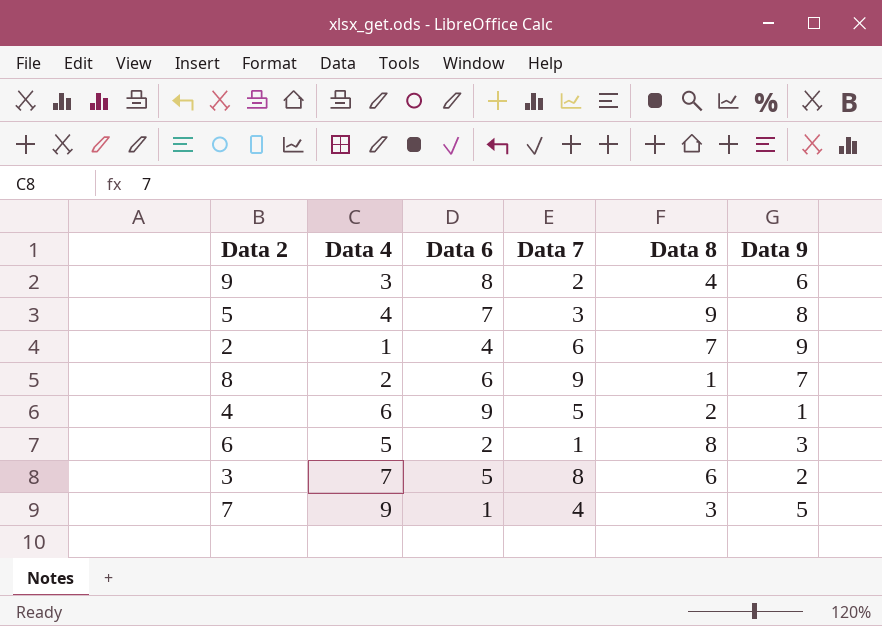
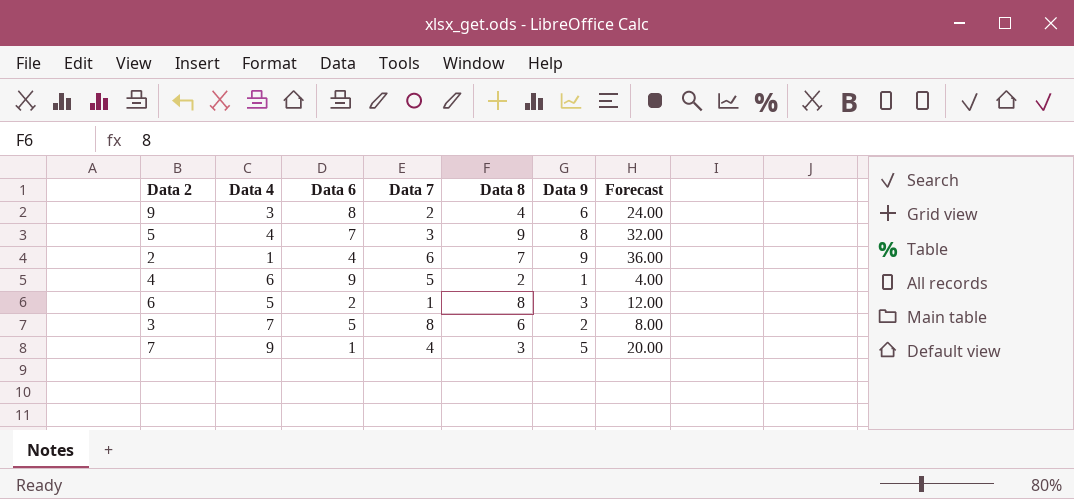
column Forecast | formula: none -> [Data 9] * 4
row 8: 2 | 6 | 9 | 1 | 7 -> none

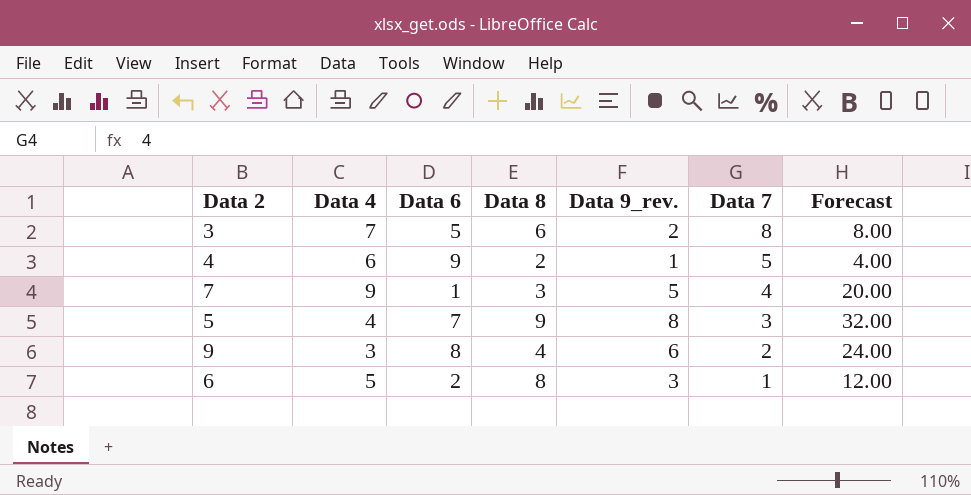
row order: none -> Data 7 descending
column name: Data 9 -> Data 9_rev.
column Data 7 | position: 4 -> 6
row 2: 1 | 4 | 6 | 7 | 9 | 36.00 -> none

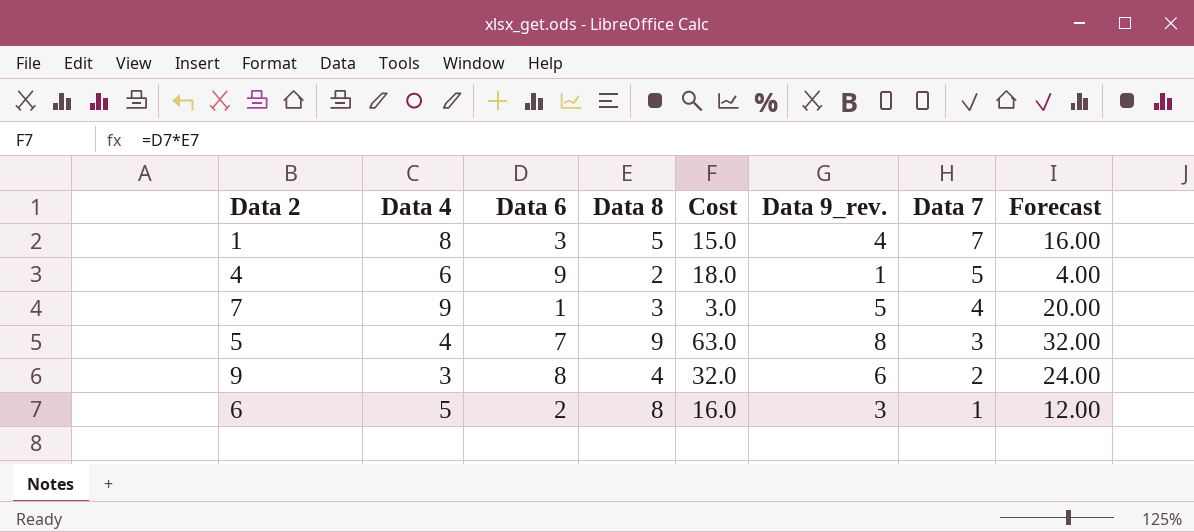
column Cost | formula: none -> [Data 6] * [Data 8]
row 3: 7 | 5 | 6 | 2 | 8 | 8.00 -> none
row 1: none -> 8 | 3 | 5 | 15.0 | 4 | 7 | 16.00

